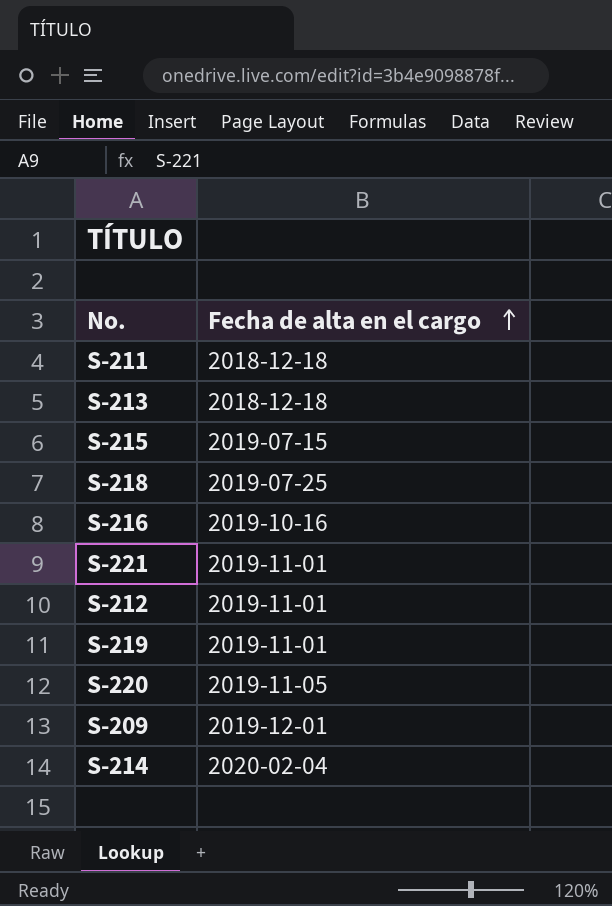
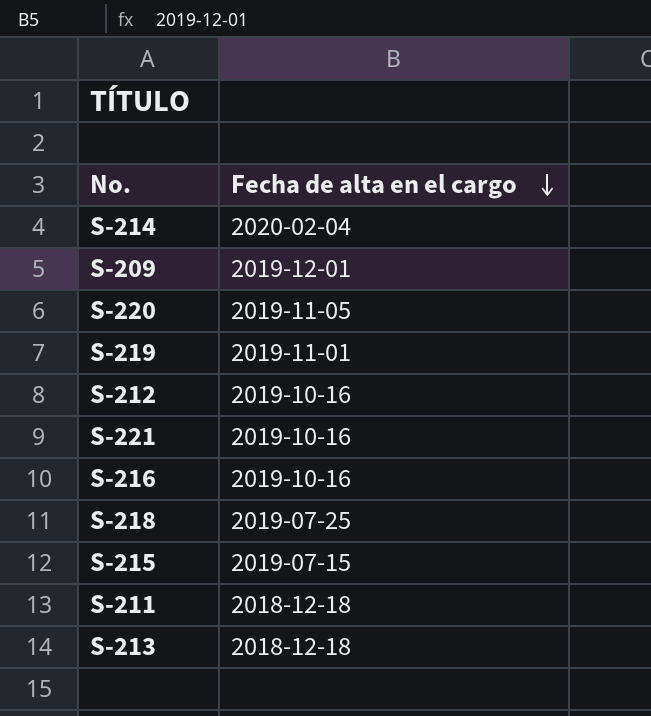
row order: Fecha de alta en el cargo ascending -> Fecha de alta en el cargo descending
S-212 | Fecha de alta en el cargo: 2019-11-01 -> 2019-10-16
S-221 | Fecha de alta en el cargo: 2019-11-01 -> 2019-10-16

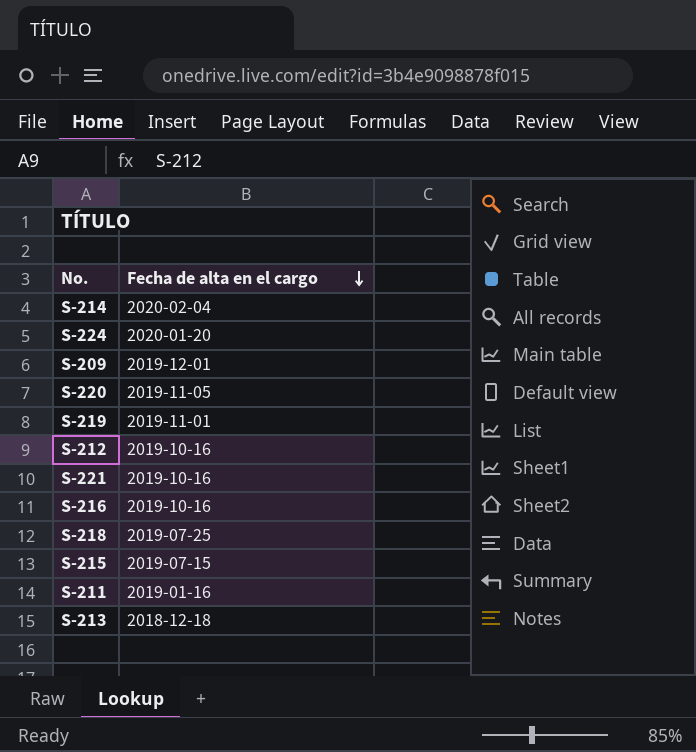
row S-224: none -> 2020-01-20
S-211 | Fecha de alta en el cargo: 2018-12-18 -> 2019-01-16

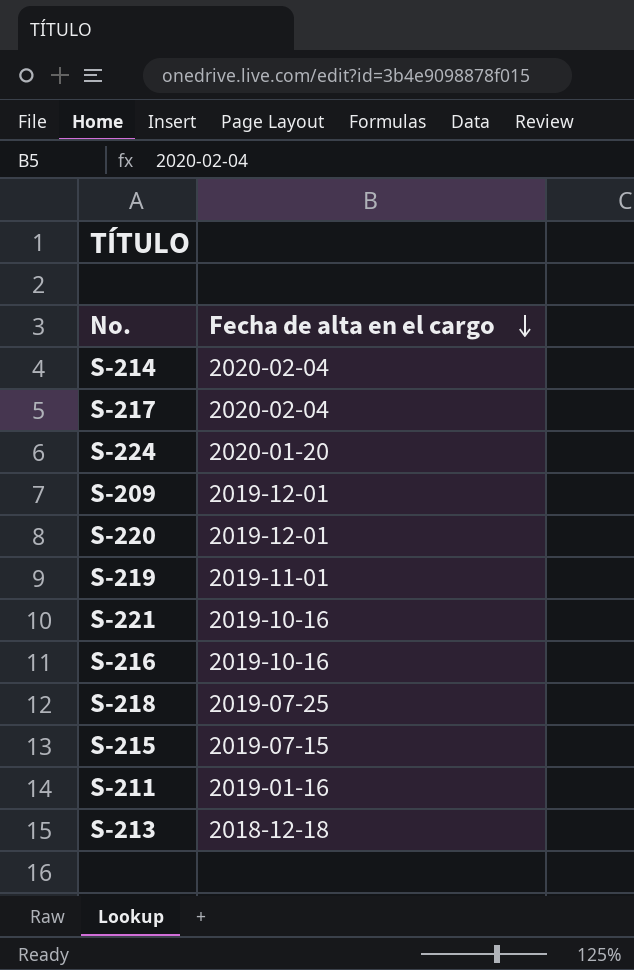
row S-212: 2019-10-16 -> none
row S-217: none -> 2020-02-04
S-220 | Fecha de alta en el cargo: 2019-11-05 -> 2019-12-01

